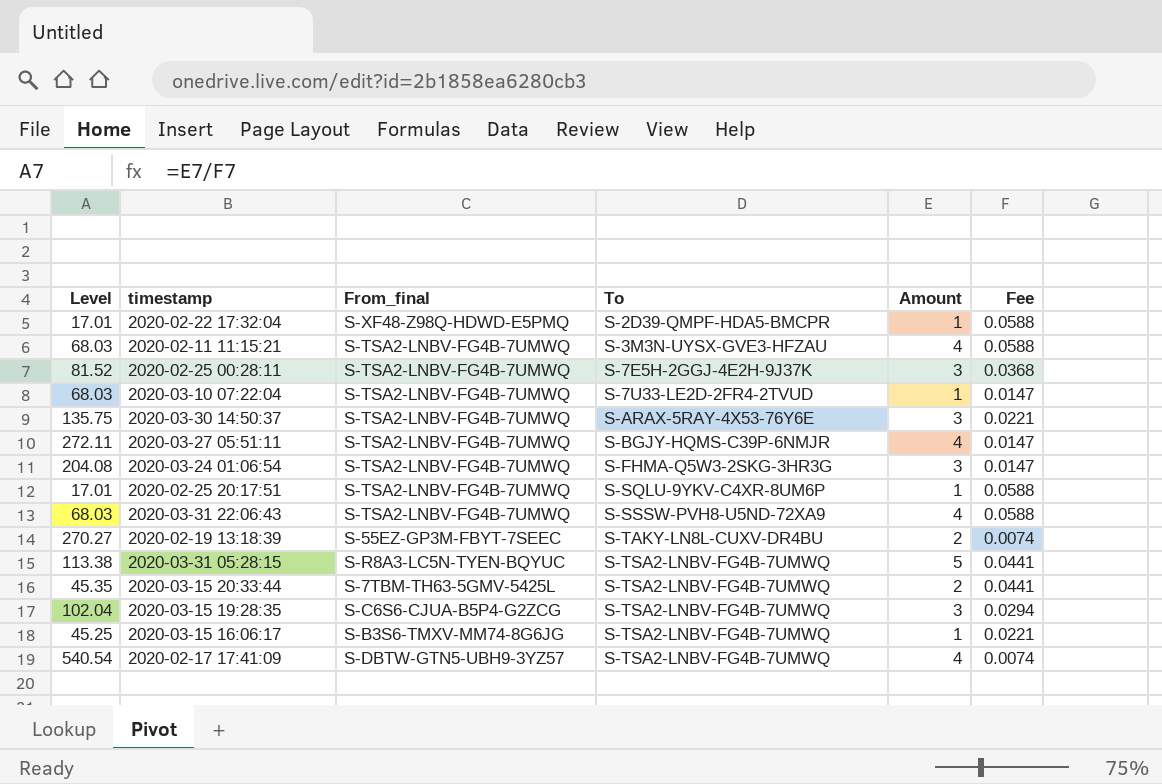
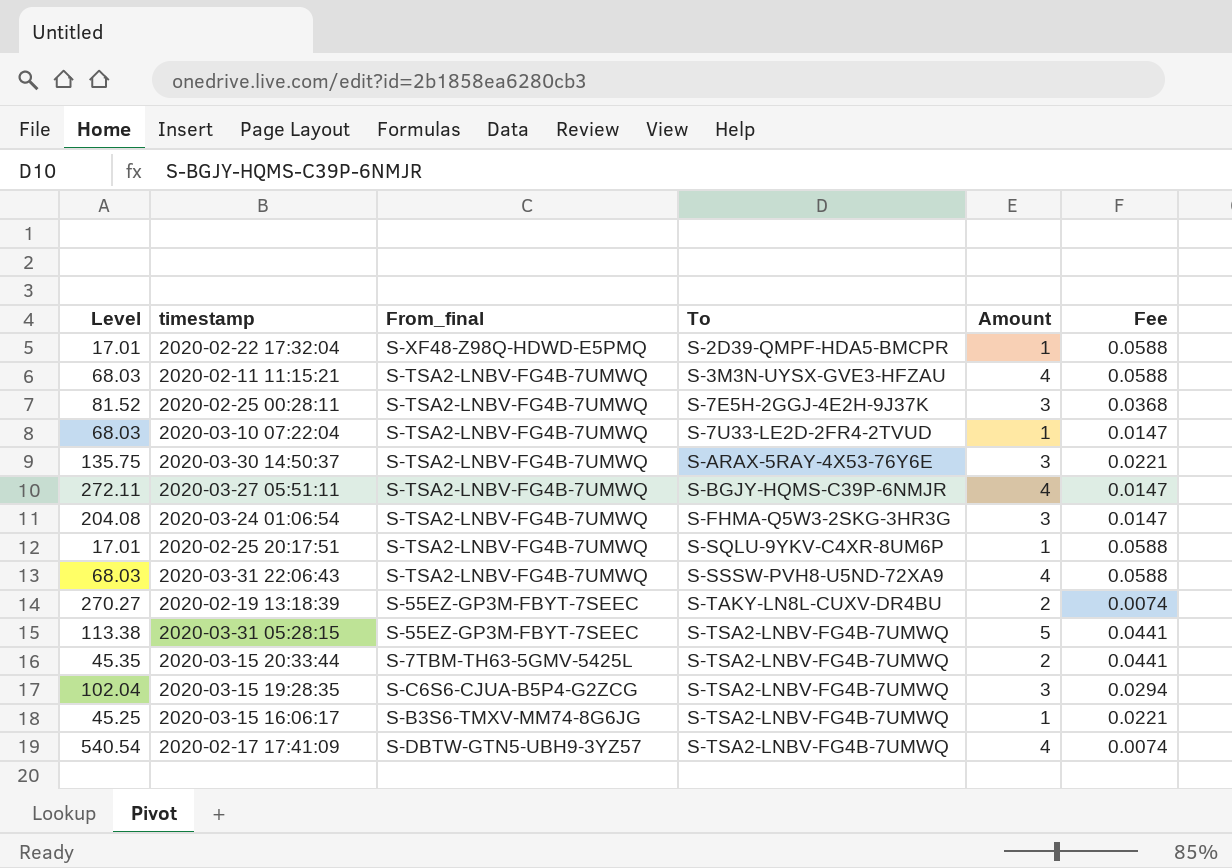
2020-03-31 05:28:15 | From_final: S-R8A3-LC5N-TYEN-BQYUC -> S-55EZ-GP3M-FBYT-7SEEC

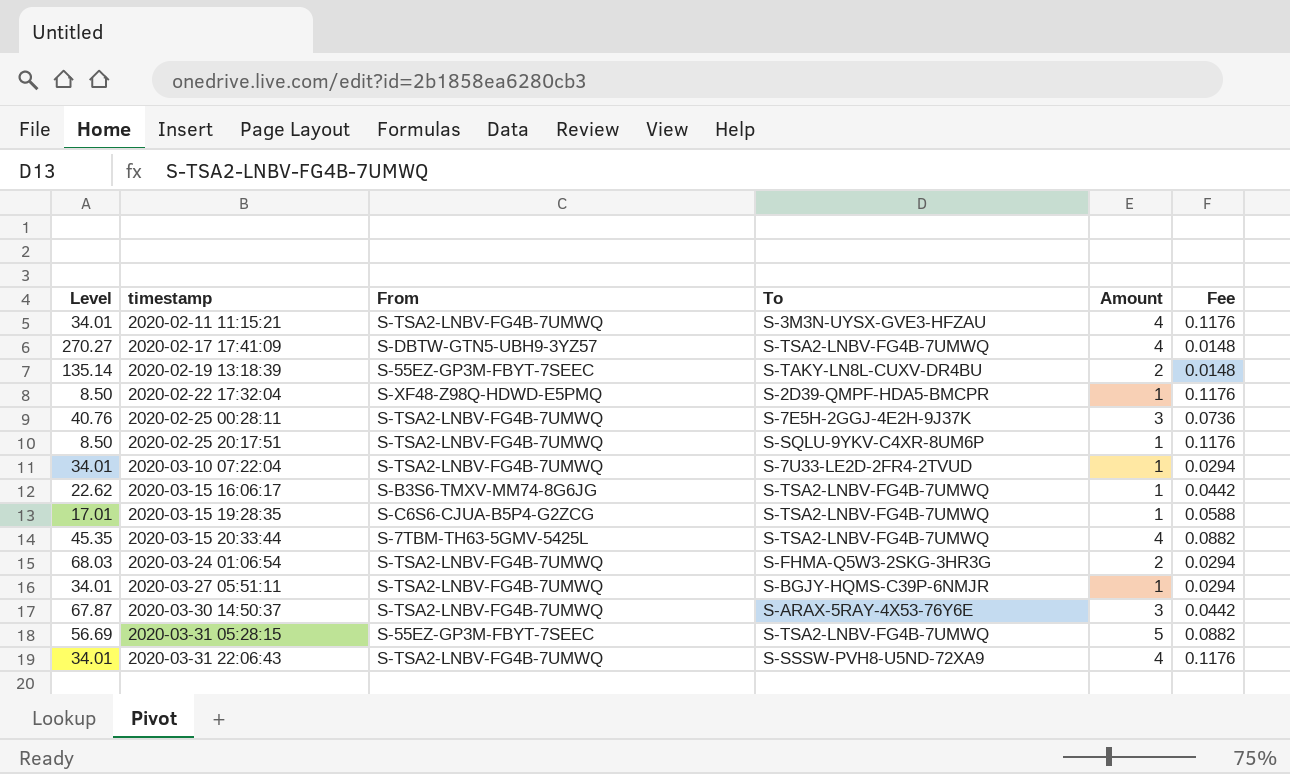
row order: To ascending -> timestamp ascending
column name: From_final -> From
2020-02-11 11:15:21 | Level: 68.03 -> 34.01
2020-02-11 11:15:21 | Fee: 0.0588 -> 0.1176
2020-02-17 17:41:09 | Level: 540.54 -> 270.27
2020-02-17 17:41:09 | Fee: 0.0074 -> 0.0148
2020-02-19 13:18:39 | Level: 270.27 -> 135.14
2020-02-19 13:18:39 | Fee: 0.0074 -> 0.0148
2020-02-22 17:32:04 | Level: 17.01 -> 8.50
2020-02-22 17:32:04 | Fee: 0.0588 -> 0.1176
2020-02-25 00:28:11 | Level: 81.52 -> 40.76
2020-02-25 00:28:11 | Fee: 0.0368 -> 0.0736
2020-02-25 20:17:51 | Level: 17.01 -> 8.50
2020-02-25 20:17:51 | Fee: 0.0588 -> 0.1176
2020-03-10 07:22:04 | Level: 68.03 -> 34.01
2020-03-10 07:22:04 | Fee: 0.0147 -> 0.0294
2020-03-15 16:06:17 | Level: 45.25 -> 22.62
2020-03-15 16:06:17 | Fee: 0.0221 -> 0.0442
2020-03-15 19:28:35 | Level: 102.04 -> 17.01
2020-03-15 19:28:35 | Amount: 3 -> 1
2020-03-15 19:28:35 | Fee: 0.0294 -> 0.0588
2020-03-15 20:33:44 | Amount: 2 -> 4
2020-03-15 20:33:44 | Fee: 0.0441 -> 0.0882
2020-03-24 01:06:54 | Level: 204.08 -> 68.03
2020-03-24 01:06:54 | Amount: 3 -> 2
2020-03-24 01:06:54 | Fee: 0.0147 -> 0.0294
2020-03-27 05:51:11 | Level: 272.11 -> 34.01
2020-03-27 05:51:11 | Amount: 4 -> 1
2020-03-27 05:51:11 | Fee: 0.0147 -> 0.0294
2020-03-30 14:50:37 | Level: 135.75 -> 67.87
2020-03-30 14:50:37 | Fee: 0.0221 -> 0.0442
2020-03-31 05:28:15 | Level: 113.38 -> 56.69
2020-03-31 05:28:15 | Fee: 0.0441 -> 0.0882
2020-03-31 22:06:43 | Level: 68.03 -> 34.01
2020-03-31 22:06:43 | Fee: 0.0588 -> 0.1176

